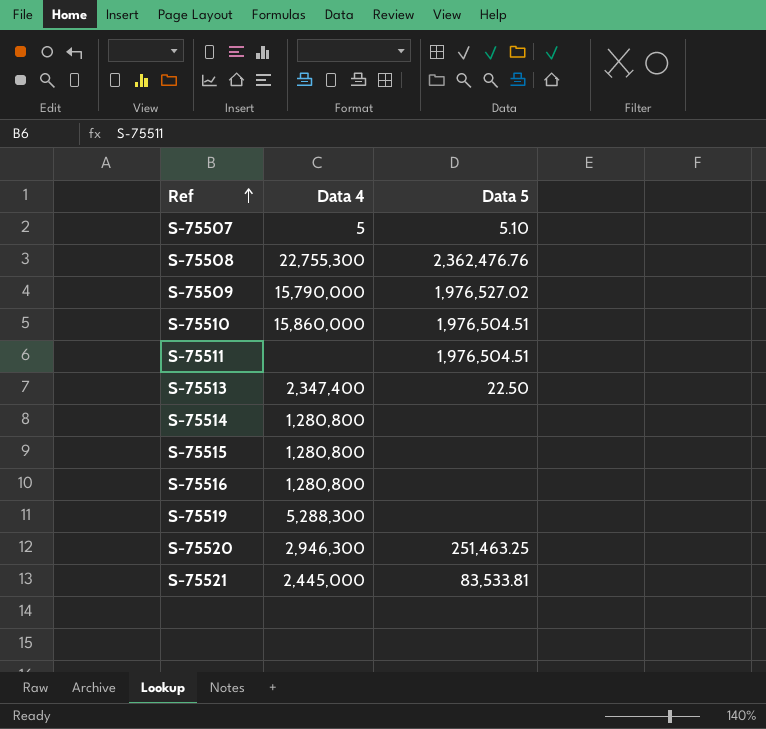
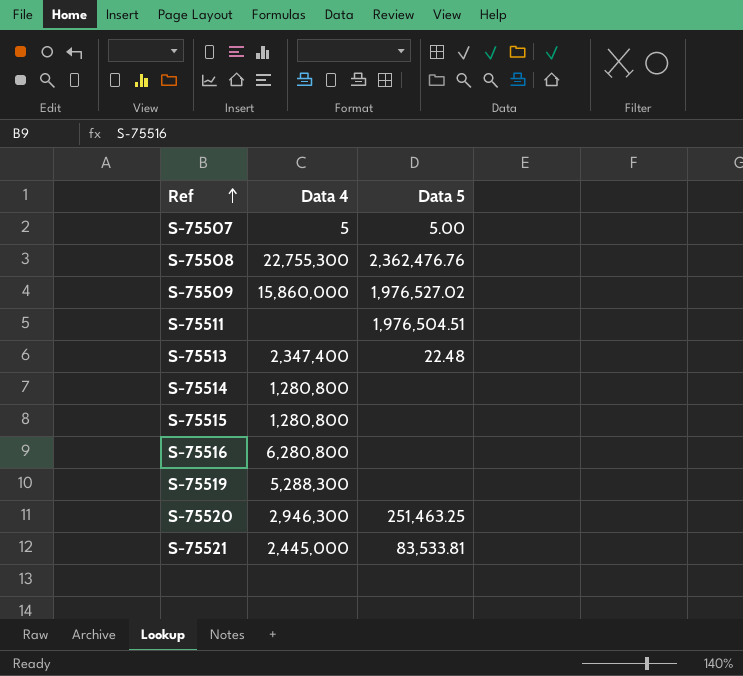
row S-75510: 15,860,000 | 1,976,504.51 -> none
S-75507 | Data 5: 5.10 -> 5.00
S-75509 | Data 4: 15,790,000 -> 15,860,000
S-75513 | Data 5: 22.50 -> 22.48
S-75516 | Data 4: 1,280,800 -> 6,280,800

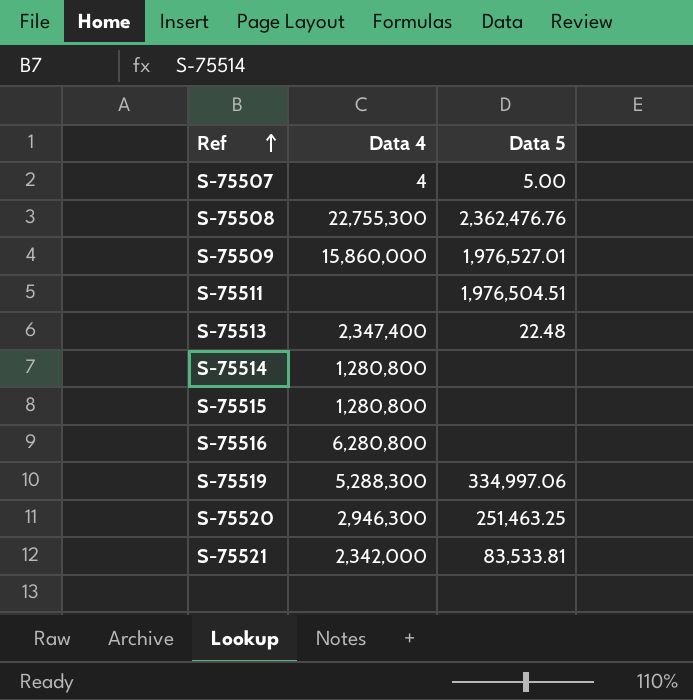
S-75507 | Data 4: 5 -> 4
S-75509 | Data 5: 1,976,527.02 -> 1,976,527.01
S-75519 | Data 5: none -> 334,997.06
S-75521 | Data 4: 2,445,000 -> 2,342,000

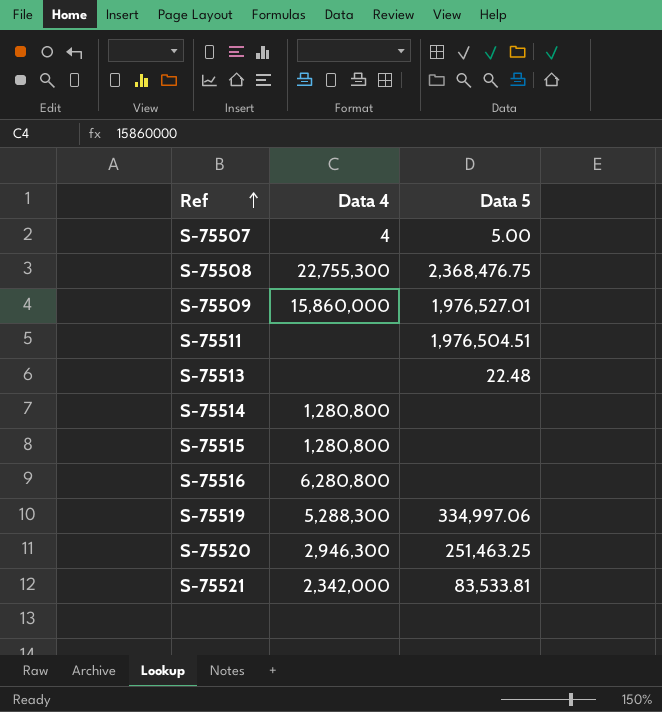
S-75508 | Data 5: 2,362,476.76 -> 2,368,476.75
S-75513 | Data 4: 2,347,400 -> none

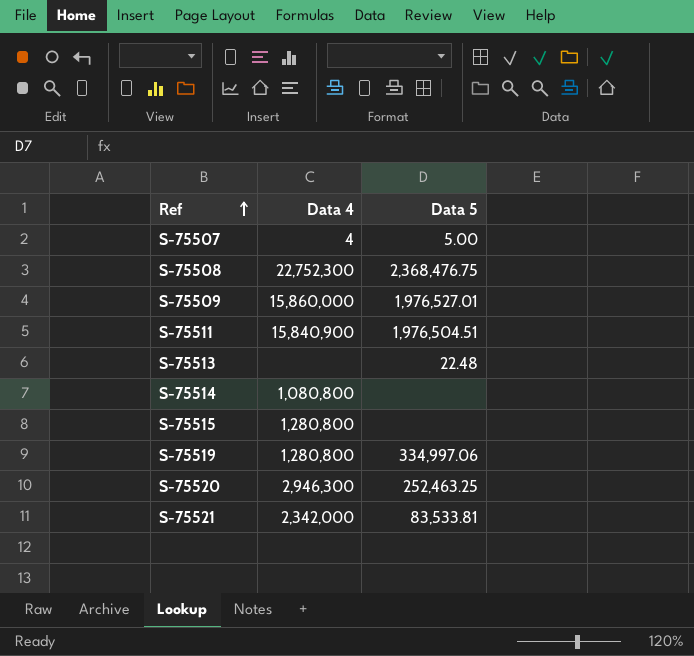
row S-75516: 6,280,800 | none -> none
S-75508 | Data 4: 22,755,300 -> 22,752,300
S-75511 | Data 4: none -> 15,840,900
S-75514 | Data 4: 1,280,800 -> 1,080,800
S-75519 | Data 4: 5,288,300 -> 1,280,800
S-75520 | Data 5: 251,463.25 -> 252,463.25

